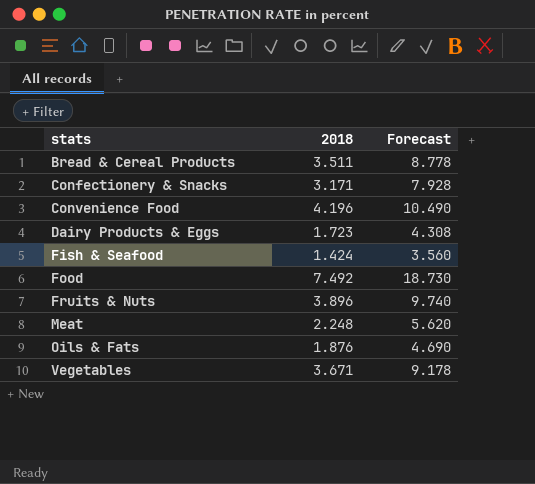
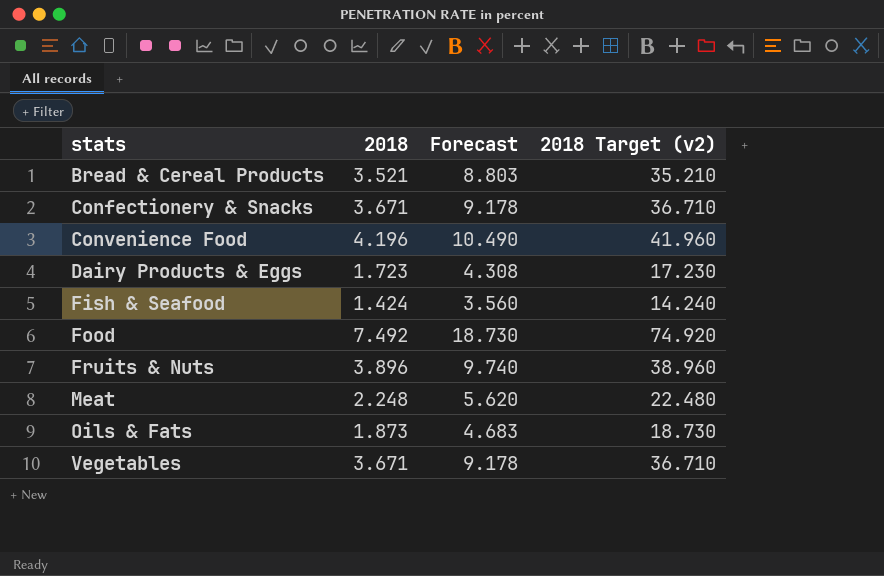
column 2018 Target (v2) | formula: none -> [2018] * 10
Bread & Cereal Products | 2018: 3.511 -> 3.521
Bread & Cereal Products | Forecast: 8.778 -> 8.803
Confectionery & Snacks | 2018: 3.171 -> 3.671
Confectionery & Snacks | Forecast: 7.928 -> 9.178
Oils & Fats | 2018: 1.876 -> 1.873
Oils & Fats | Forecast: 4.690 -> 4.683

